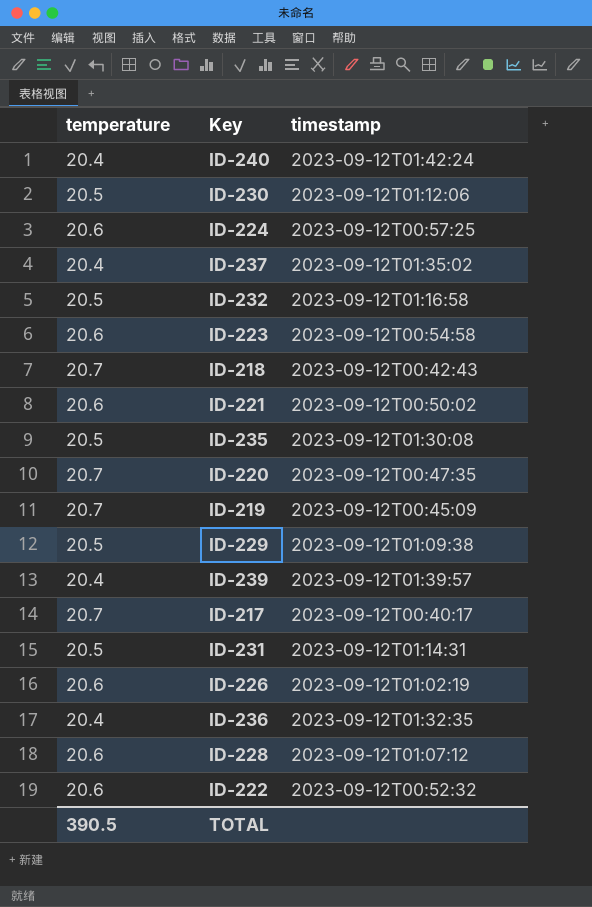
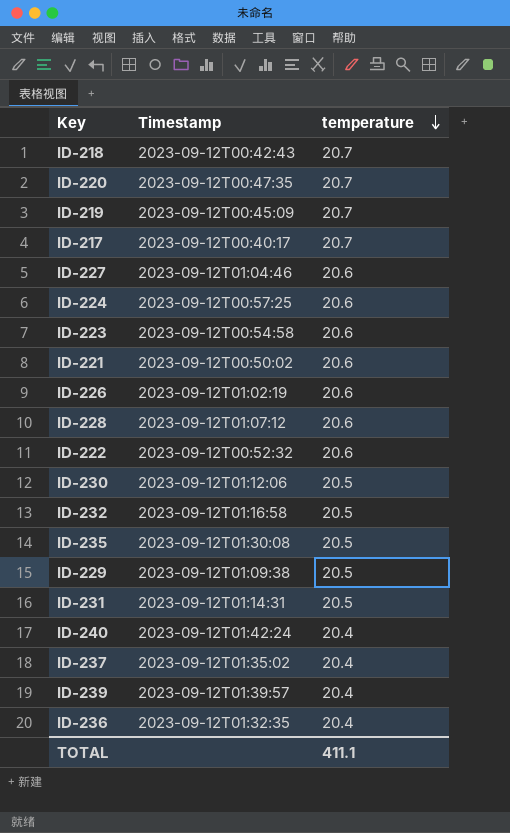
row order: none -> temperature descending
column name: timestamp -> Timestamp
column temperature | position: 1 -> 3
row ID-227: none -> 2023-09-12T01:04:46 | 20.6
TOTAL | temperature: 390.5 -> 411.1

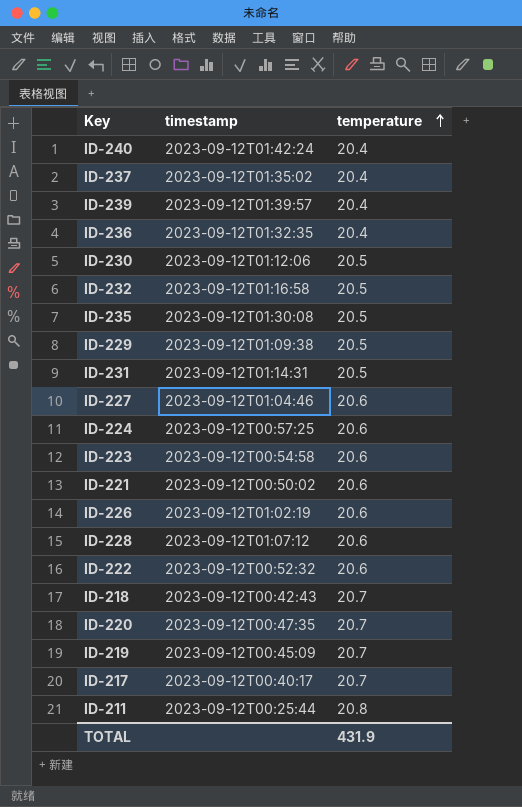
row order: temperature descending -> temperature ascending
column name: Timestamp -> timestamp
row ID-211: none -> 2023-09-12T00:25:44 | 20.8
TOTAL | temperature: 411.1 -> 431.9

